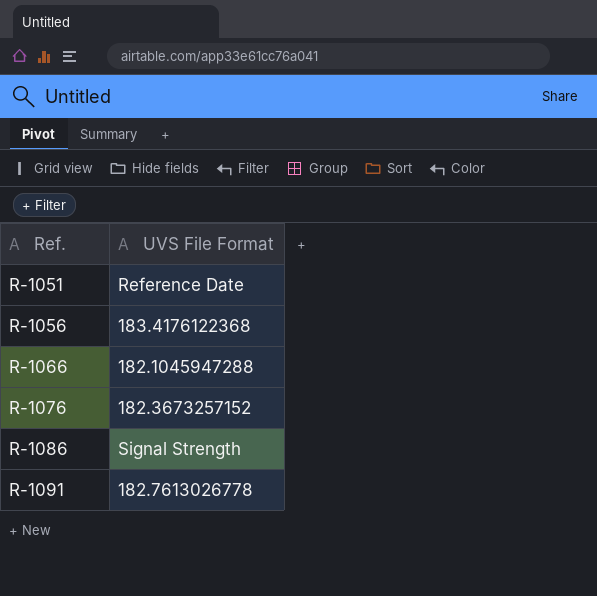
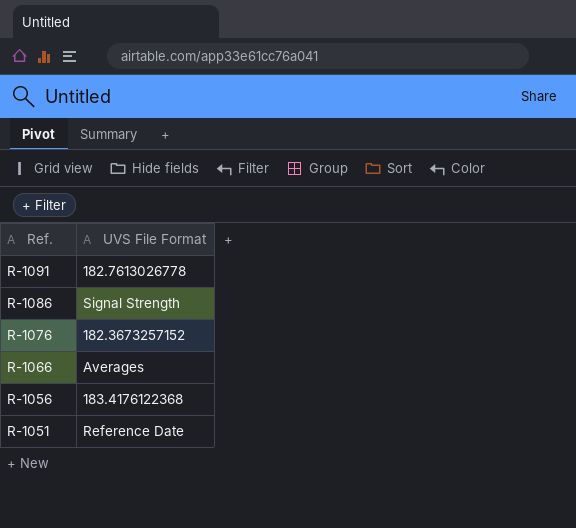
row order: Ref. ascending -> Ref. descending
R-1066 | UVS File Format: 182.1045947288 -> Averages

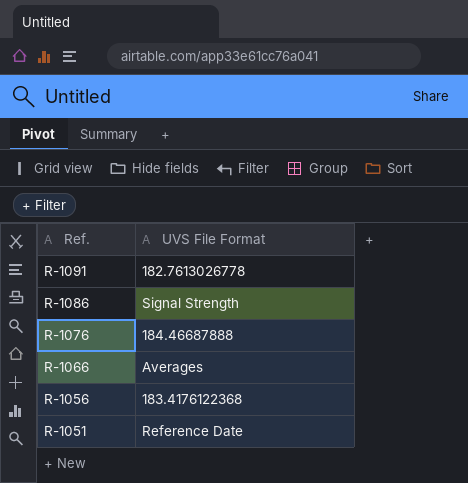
R-1076 | UVS File Format: 182.3673257152 -> 184.46687888

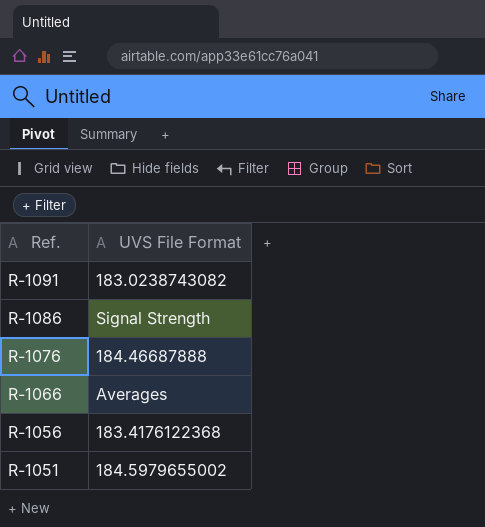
R-1091 | UVS File Format: 182.7613026778 -> 183.0238743082
R-1051 | UVS File Format: Reference Date -> 184.5979655002

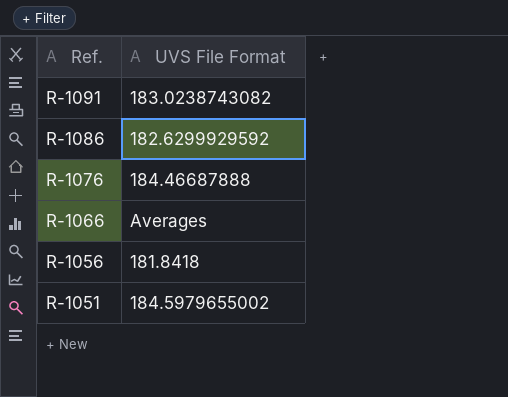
R-1086 | UVS File Format: Signal Strength -> 182.6299929592
R-1056 | UVS File Format: 183.4176122368 -> 181.8418

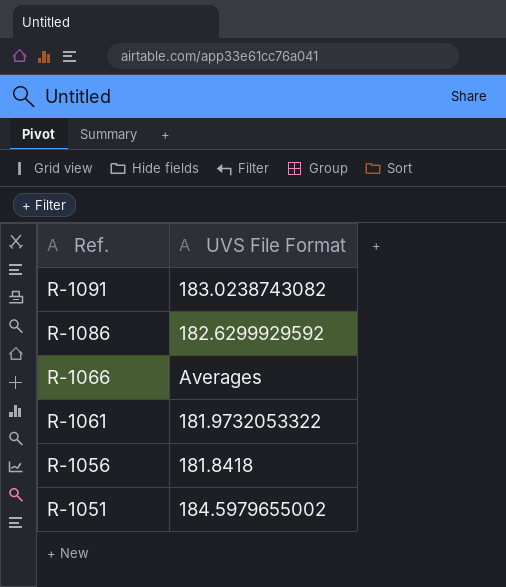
row R-1076: 184.46687888 -> none
row R-1061: none -> 181.9732053322

